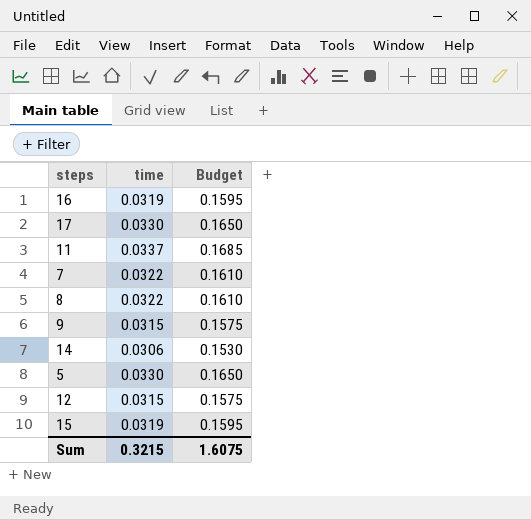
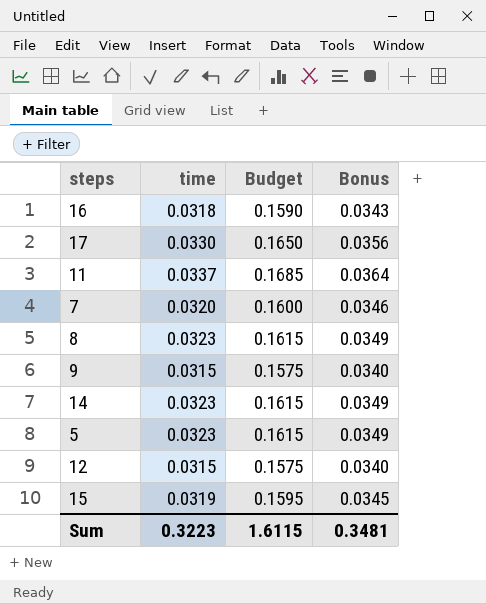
column Bonus | formula: none -> [time] * 1.08
16 | time: 0.0319 -> 0.0318
16 | Budget: 0.1595 -> 0.1590
7 | time: 0.0322 -> 0.0320
7 | Budget: 0.1610 -> 0.1600
8 | time: 0.0322 -> 0.0323
8 | Budget: 0.1610 -> 0.1615
14 | time: 0.0306 -> 0.0323
14 | Budget: 0.1530 -> 0.1615
5 | time: 0.0330 -> 0.0323
5 | Budget: 0.1650 -> 0.1615
Sum | time: 0.3215 -> 0.3223
Sum | Budget: 1.6075 -> 1.6115

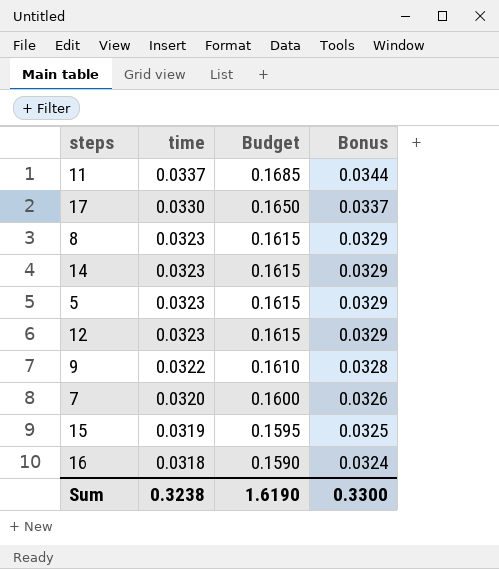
row order: none -> time descending
column Bonus | formula: [time] * 1.08 -> [time] * 1.02
12 | time: 0.0315 -> 0.0323
12 | Budget: 0.1575 -> 0.1615
9 | time: 0.0315 -> 0.0322
9 | Budget: 0.1575 -> 0.1610
Sum | time: 0.3223 -> 0.3238
Sum | Budget: 1.6115 -> 1.6190
Sum | Bonus: 0.3481 -> 0.3300

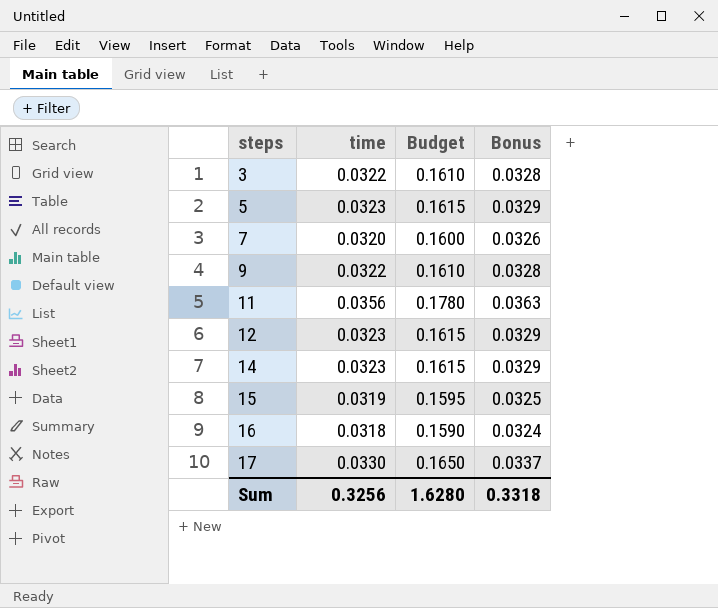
row order: time descending -> steps ascending
row 8: 0.0323 | 0.1615 | 0.0329 -> none
row 3: none -> 0.0322 | 0.1610 | 0.0328
11 | time: 0.0337 -> 0.0356
11 | Budget: 0.1685 -> 0.1780
11 | Bonus: 0.0344 -> 0.0363
Sum | time: 0.3238 -> 0.3256
Sum | Budget: 1.6190 -> 1.6280
Sum | Bonus: 0.3300 -> 0.3318

